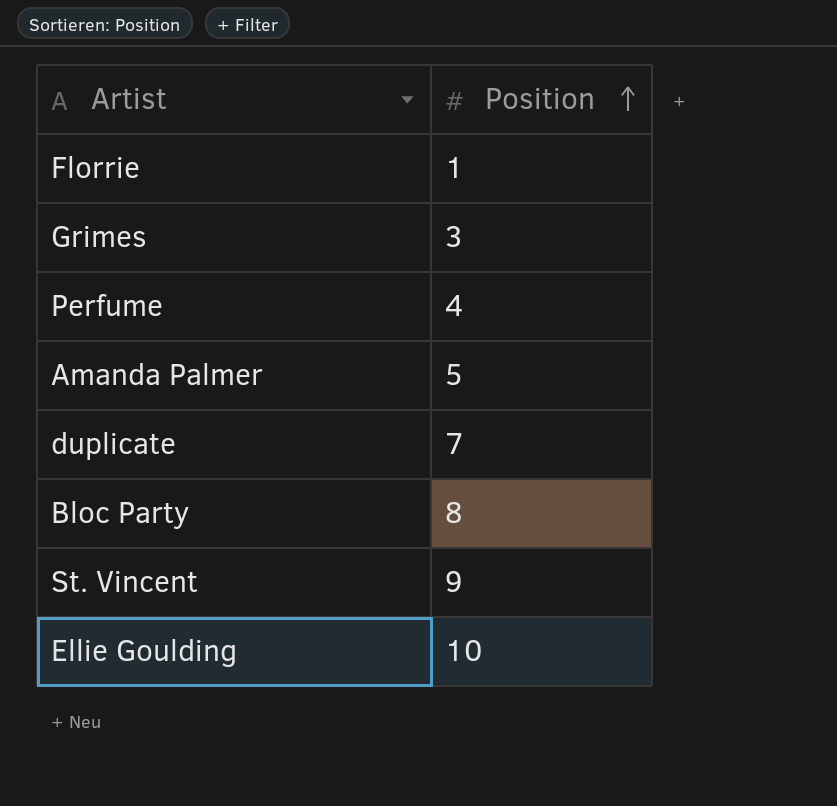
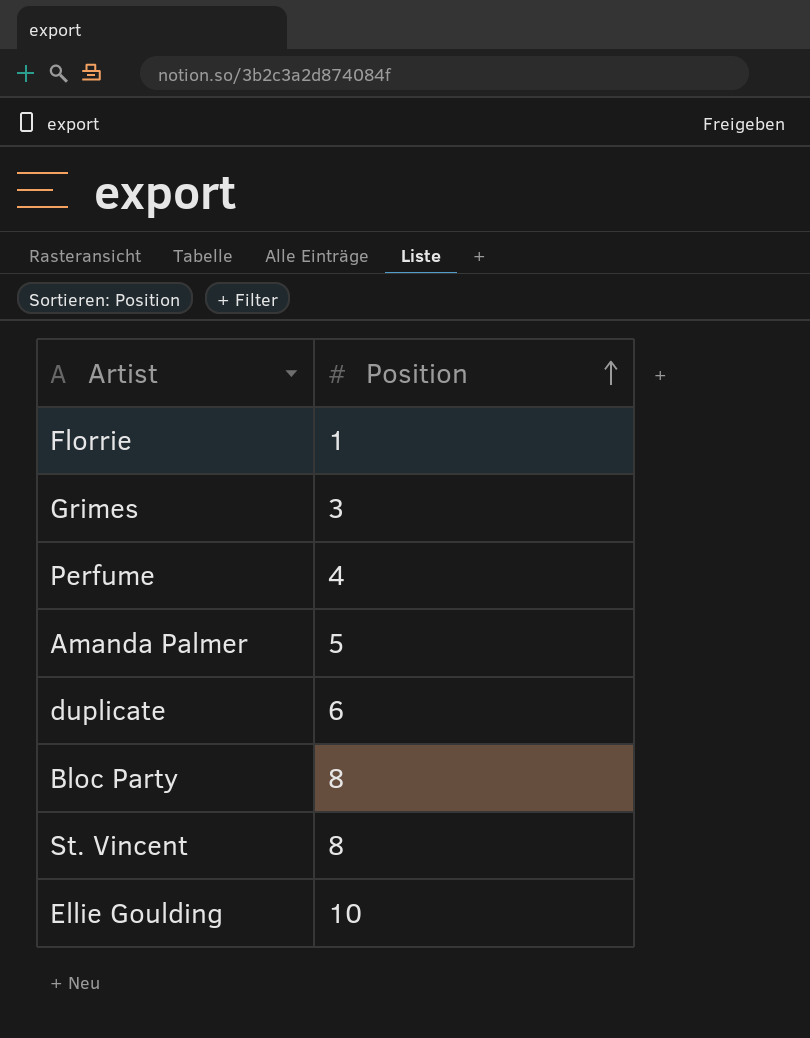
duplicate | Position: 7 -> 6
St. Vincent | Position: 9 -> 8

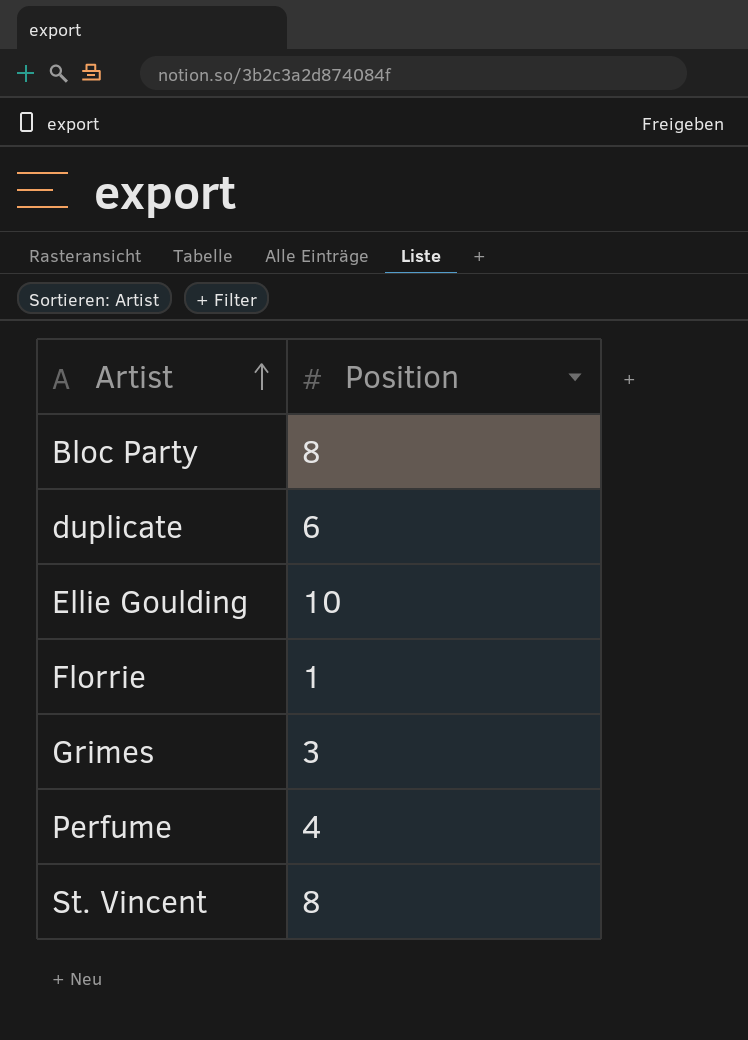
row order: Position ascending -> Artist ascending
row Amanda Palmer: 5 -> none

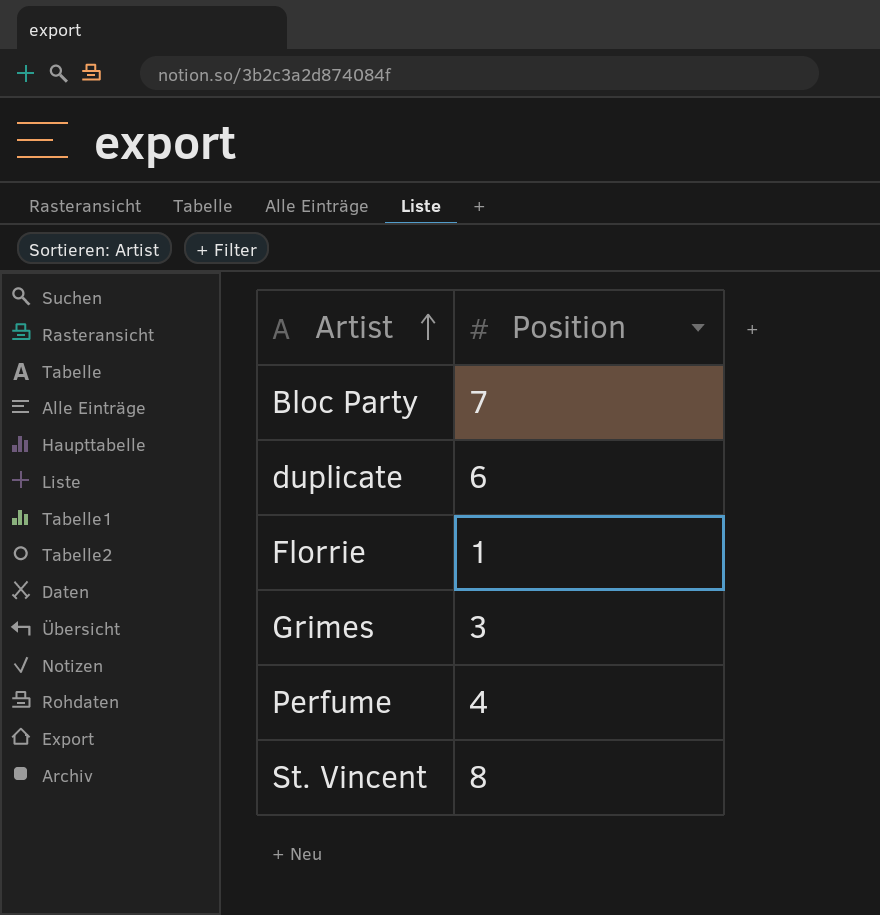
row Ellie Goulding: 10 -> none
Bloc Party | Position: 8 -> 7

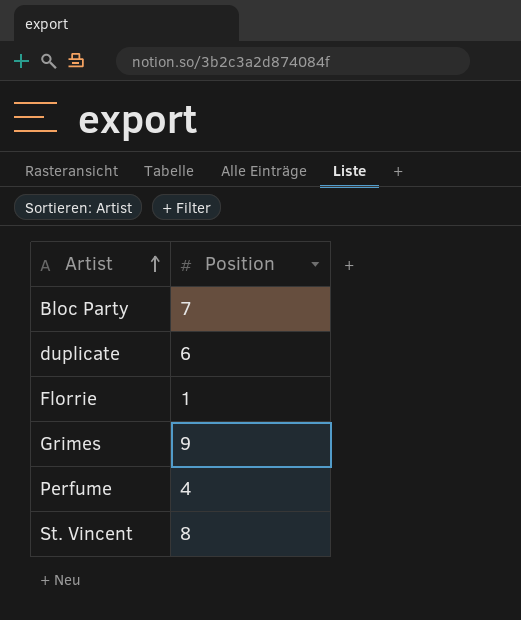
Grimes | Position: 3 -> 9

